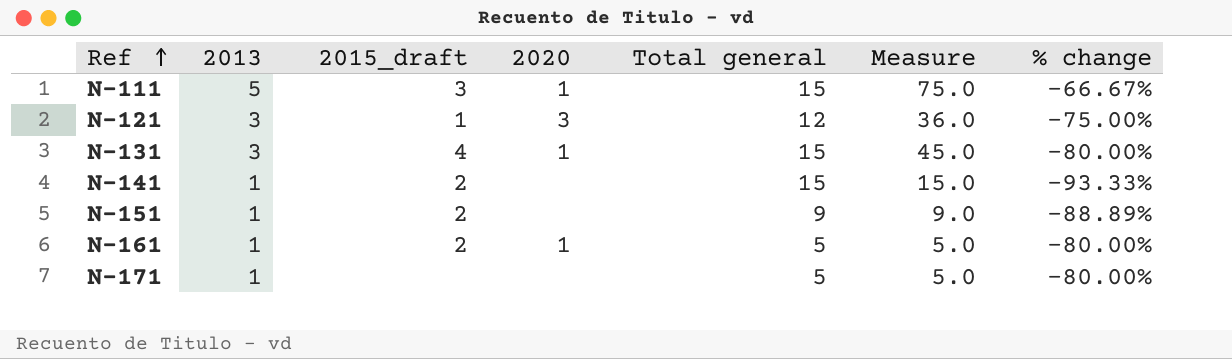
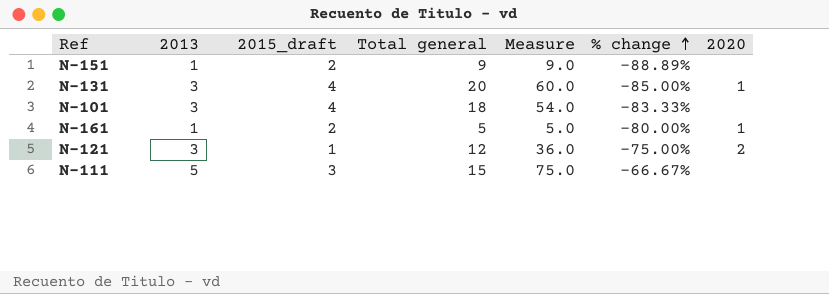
row order: Ref ascending -> % change ascending
column 2020 | position: 4 -> 7
row N-141: 1 | 2 | none | 15 | 15.0 | -93.33% -> none
row N-171: 1 | none | none | 5 | 5.0 | -80.00% -> none
N-131 | Total general: 15 -> 20
N-131 | Measure: 45.0 -> 60.0
N-131 | % change: -80.00% -> -85.00%
row N-101: none -> 3 | 4 | 18 | 54.0 | -83.33% | none
N-121 | 2020: 3 -> 2
N-111 | 2020: 1 -> none

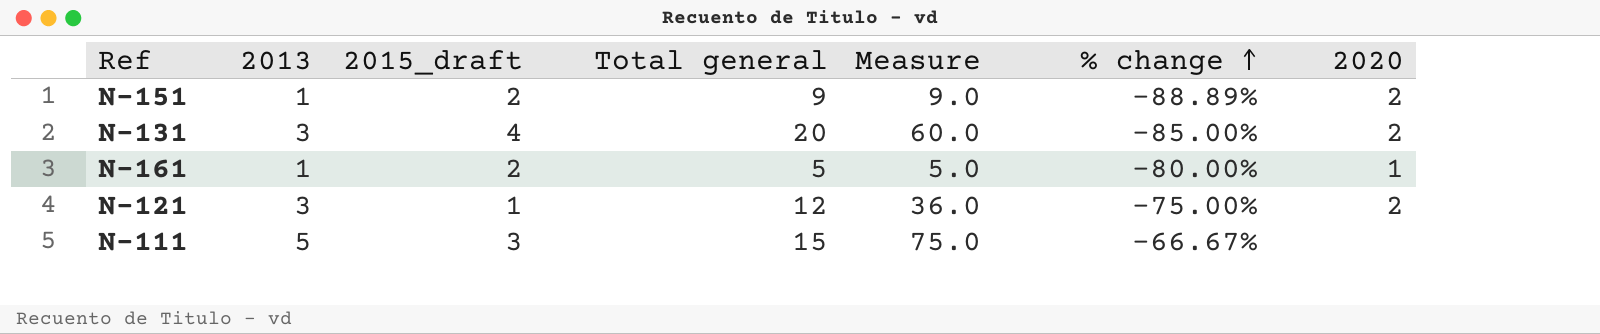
row N-101: 3 | 4 | 18 | 54.0 | -83.33% | none -> none
N-151 | 2020: none -> 2
N-131 | 2020: 1 -> 2

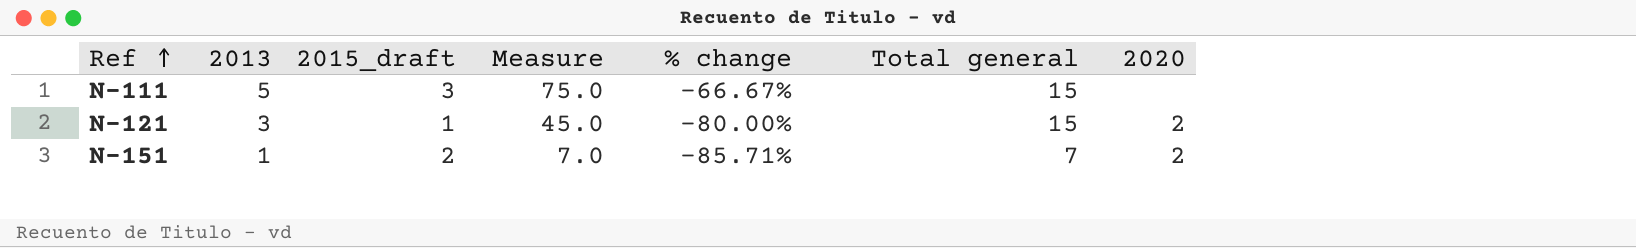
row order: % change ascending -> Ref ascending
column Total general | position: 4 -> 6
row N-131: 3 | 4 | 20 | 60.0 | -85.00% | 2 -> none
row N-161: 1 | 2 | 5 | 5.0 | -80.00% | 1 -> none
N-121 | Measure: 36.0 -> 45.0
N-121 | % change: -75.00% -> -80.00%
N-121 | Total general: 12 -> 15
N-151 | Measure: 9.0 -> 7.0
N-151 | % change: -88.89% -> -85.71%
N-151 | Total general: 9 -> 7

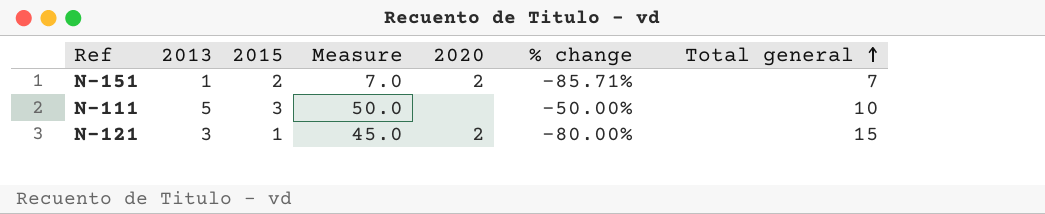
row order: Ref ascending -> Total general ascending
column name: 2015_draft -> 2015
column 2020 | position: 7 -> 5
N-111 | Measure: 75.0 -> 50.0
N-111 | % change: -66.67% -> -50.00%
N-111 | Total general: 15 -> 10

